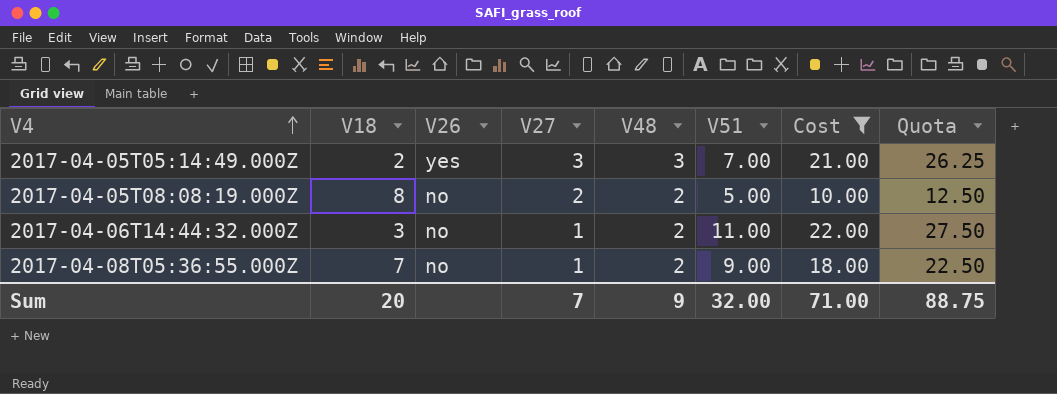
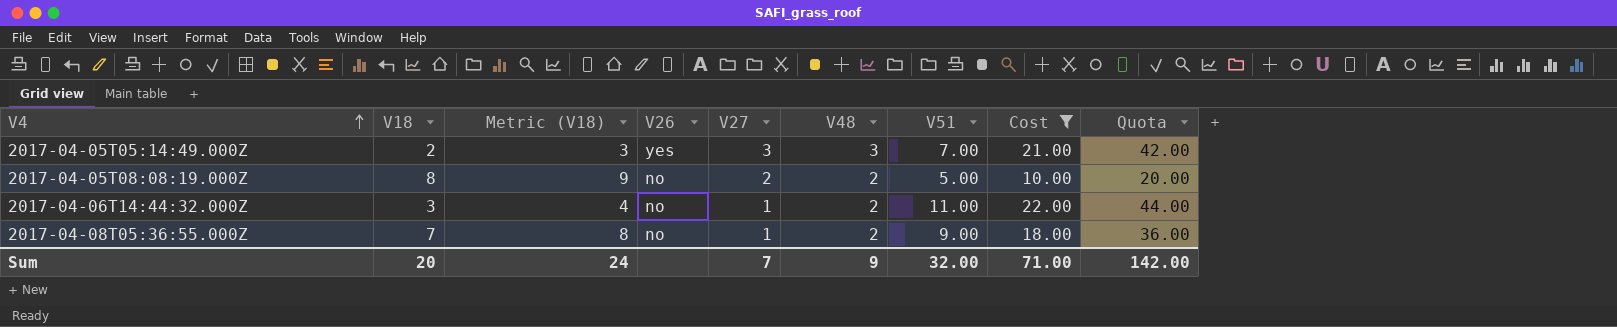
column Metric (V18) | formula: none -> [V18] + 1
column Quota | formula: [Cost] * 1.25 -> [Cost] * 2
Sum | Quota: 88.75 -> 142.00

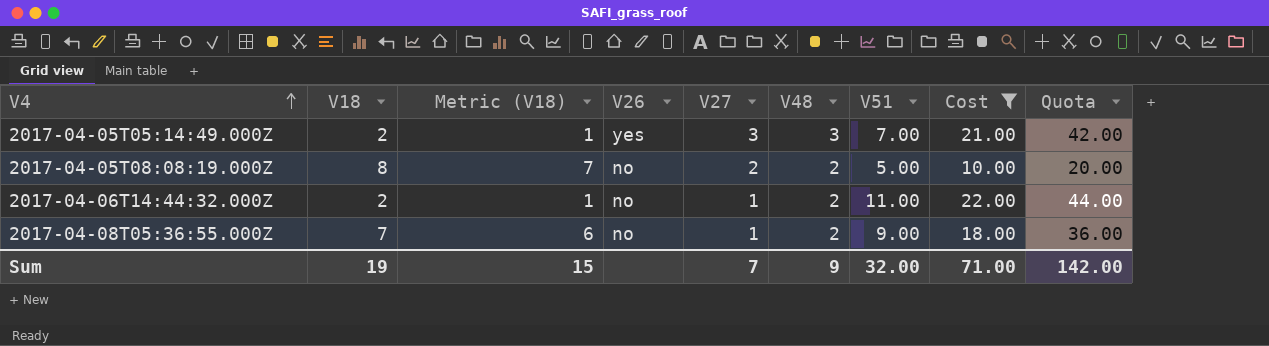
column Metric (V18) | formula: [V18] + 1 -> [V18] - 1
2017-04-06T14:44:32.000Z | V18: 3 -> 2
Sum | V18: 20 -> 19
Sum | Metric (V18): 24 -> 15

